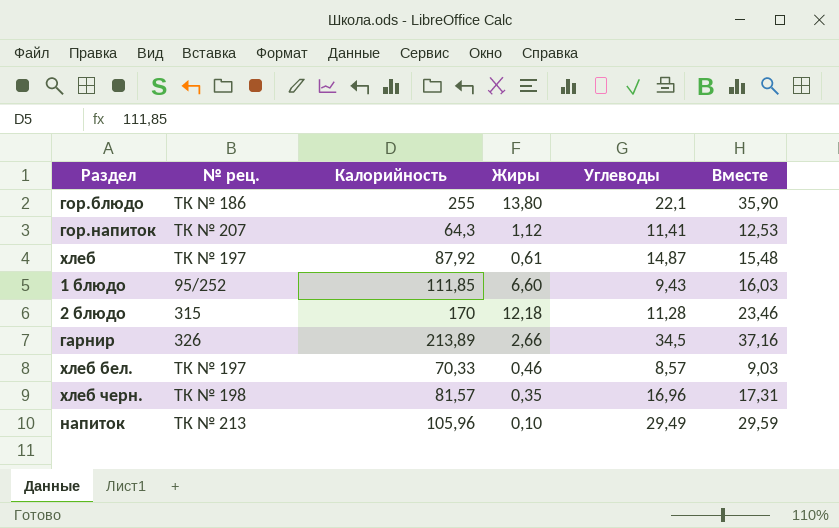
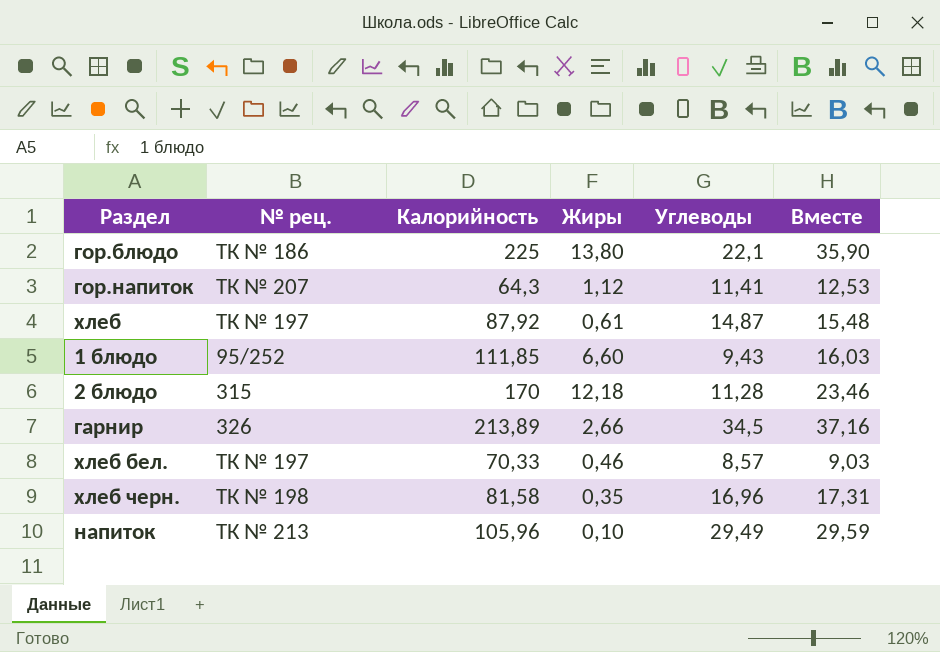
гор.блюдо | Калорийность: 255 -> 225
хлеб черн. | Калорийность: 81,57 -> 81,58

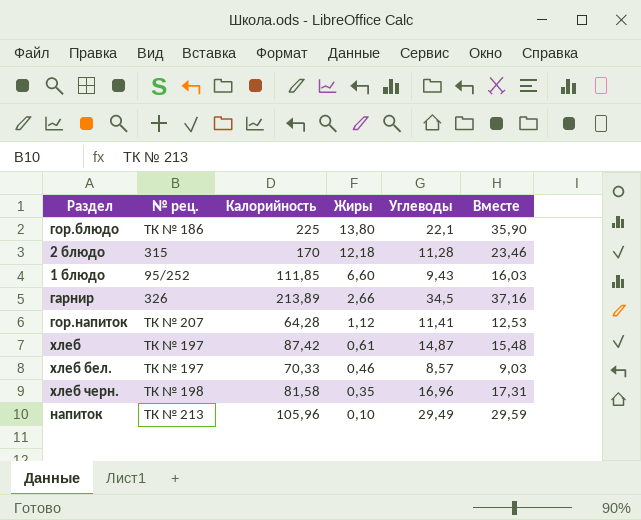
row order: none -> Жиры descending
гор.напиток | Калорийность: 64,3 -> 64,28
хлеб | Калорийность: 87,92 -> 87,42

